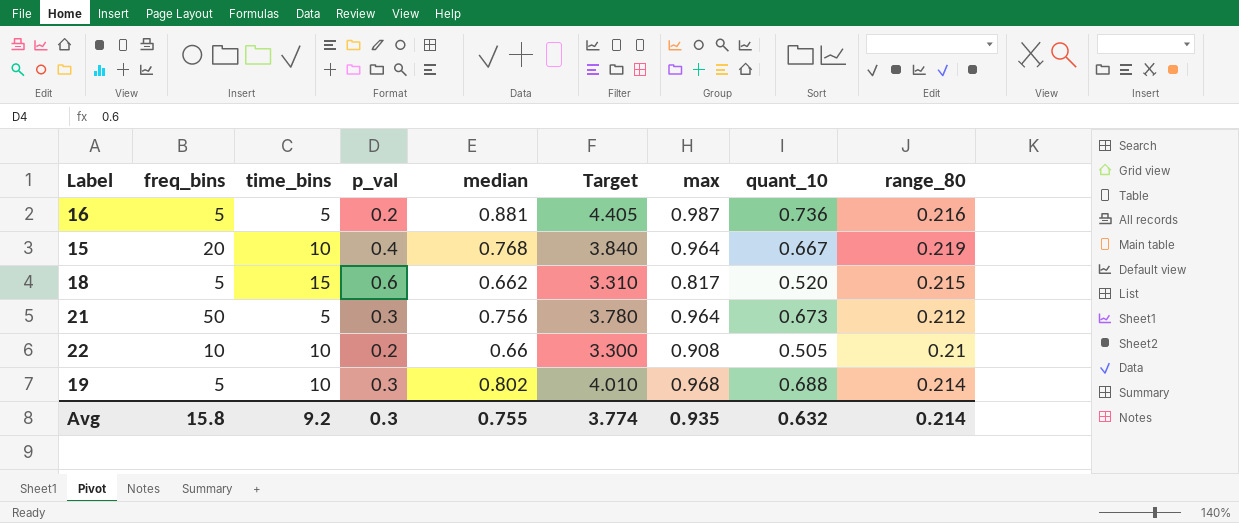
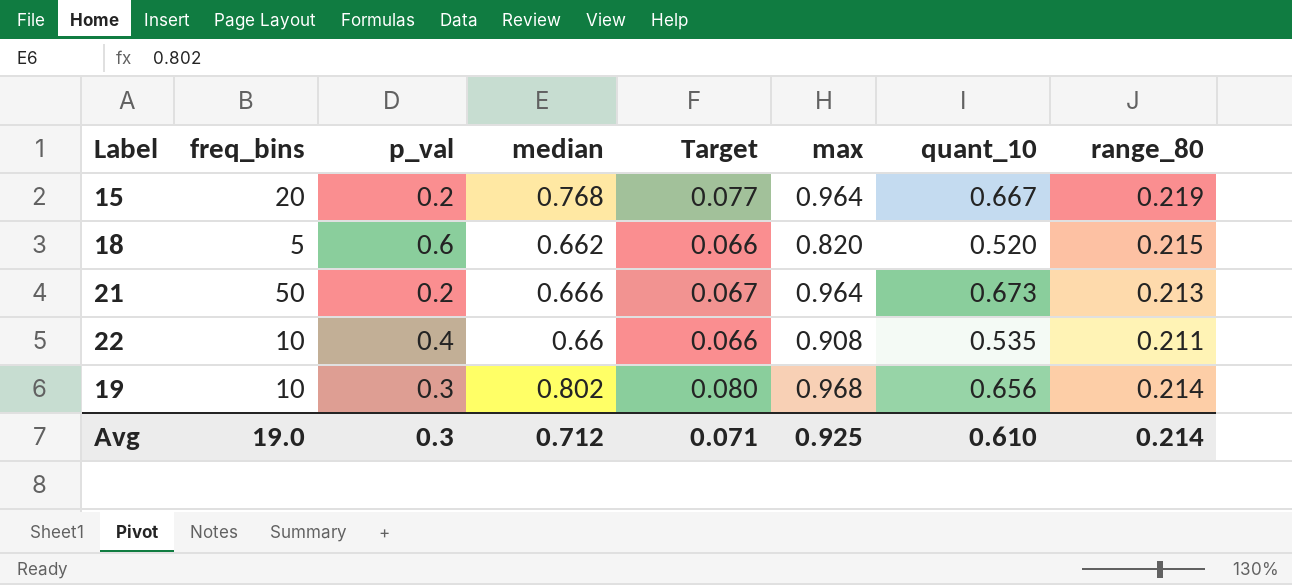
column time_bins | position: 3 -> none
column Target | formula: [median] * 5 -> [median] * 0.1
row 16: 5 | 5 | 0.2 | 0.881 | 4.405 | 0.987 | 0.736 | 0.216 -> none
15 | p_val: 0.4 -> 0.2
18 | max: 0.817 -> 0.820
21 | p_val: 0.3 -> 0.2
21 | median: 0.756 -> 0.666
21 | range_80: 0.212 -> 0.213
22 | p_val: 0.2 -> 0.4
22 | quant_10: 0.505 -> 0.535
22 | range_80: 0.21 -> 0.211
19 | freq_bins: 5 -> 10
19 | quant_10: 0.688 -> 0.656
Avg | freq_bins: 15.8 -> 19.0
Avg | median: 0.755 -> 0.712
Avg | Target: 3.774 -> 0.071
Avg | max: 0.935 -> 0.925
Avg | quant_10: 0.632 -> 0.610

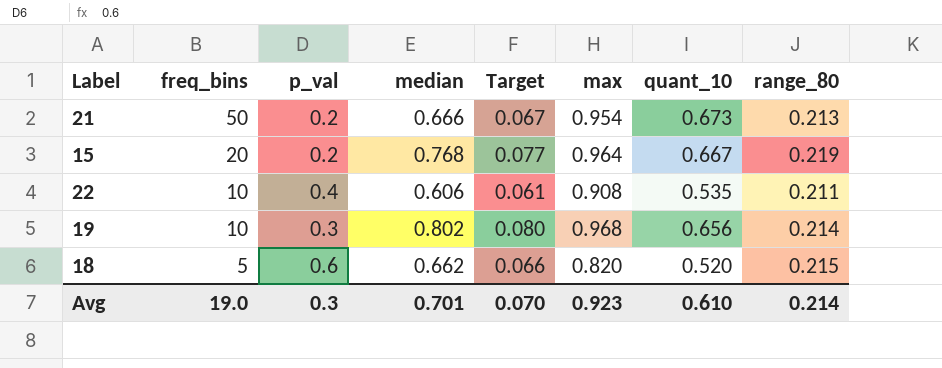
row order: none -> freq_bins descending
21 | max: 0.964 -> 0.954
22 | median: 0.66 -> 0.606
22 | Target: 0.066 -> 0.061
Avg | median: 0.712 -> 0.701
Avg | Target: 0.071 -> 0.070
Avg | max: 0.925 -> 0.923

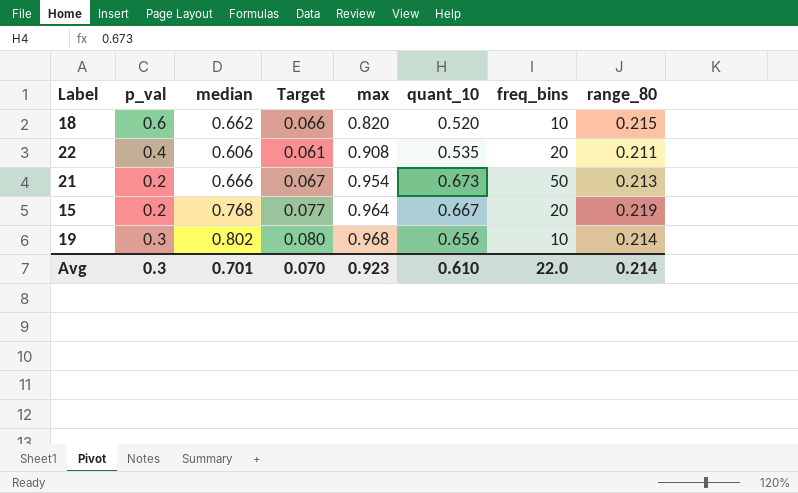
row order: freq_bins descending -> max ascending
column freq_bins | position: 2 -> 7
18 | freq_bins: 5 -> 10
22 | freq_bins: 10 -> 20
Avg | freq_bins: 19.0 -> 22.0

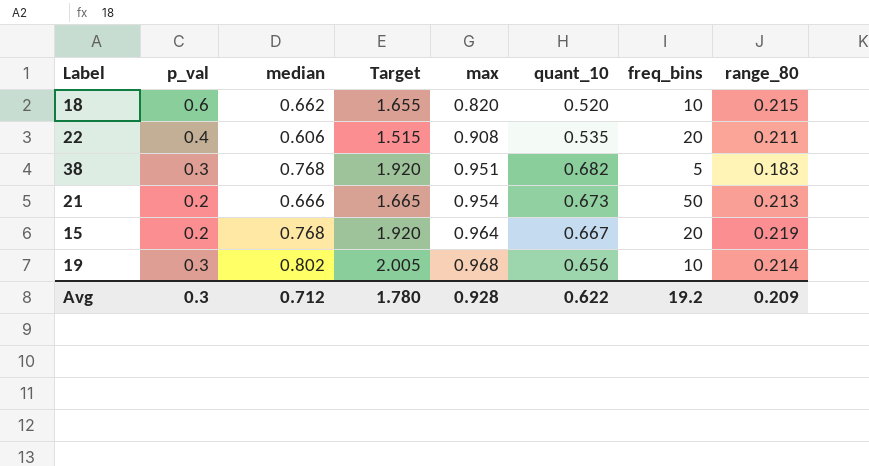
column Target | formula: [median] * 0.1 -> [median] * 2.5
row 38: none -> 0.3 | 0.768 | 1.920 | 0.951 | 0.682 | 5 | 0.183
Avg | median: 0.701 -> 0.712
Avg | Target: 0.070 -> 1.780
Avg | max: 0.923 -> 0.928
Avg | quant_10: 0.610 -> 0.622
Avg | freq_bins: 22.0 -> 19.2
Avg | range_80: 0.214 -> 0.209

